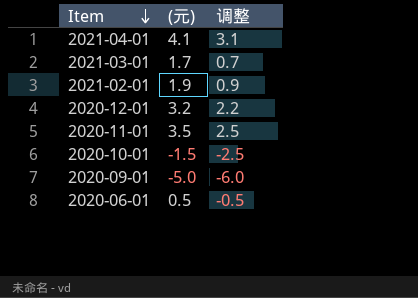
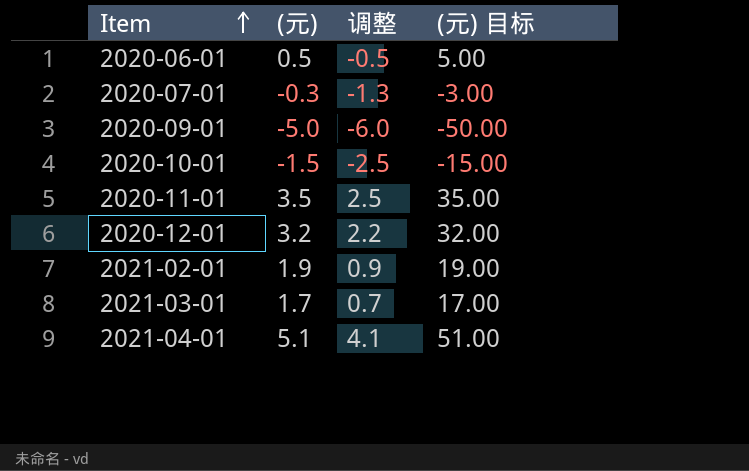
row order: Item descending -> Item ascending
column (元) 目标 | formula: none -> [(元)] * 10
row 2020-07-01: none -> -0.3 | -1.3 | -3.00
2021-04-01 | (元): 4.1 -> 5.1
2021-04-01 | 调整: 3.1 -> 4.1

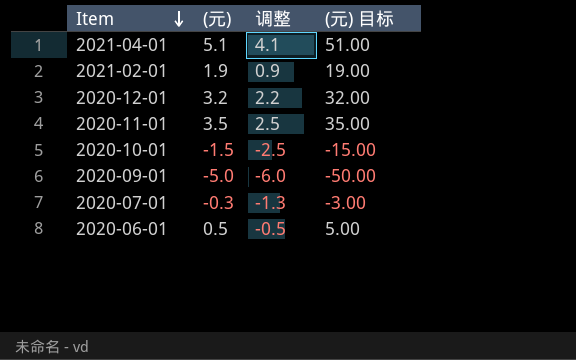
row order: Item ascending -> Item descending
row 2021-03-01: 1.7 | 0.7 | 17.00 -> none

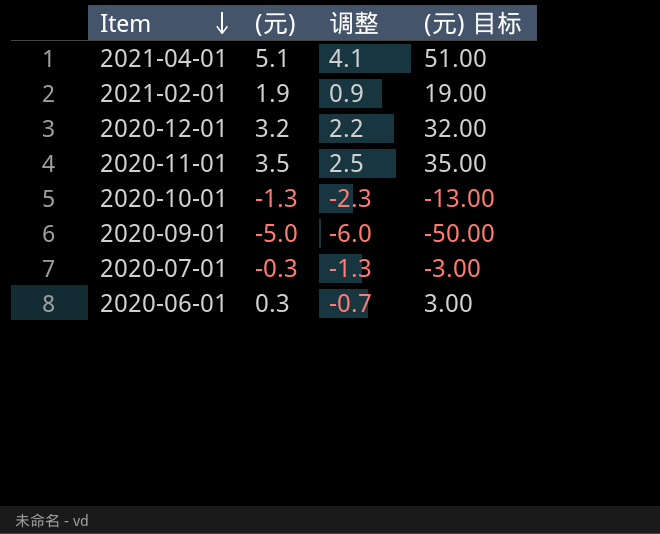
2020-10-01 | (元): -1.5 -> -1.3
2020-10-01 | 调整: -2.5 -> -2.3
2020-10-01 | (元) 目标: -15.00 -> -13.00
2020-06-01 | (元): 0.5 -> 0.3
2020-06-01 | 调整: -0.5 -> -0.7
2020-06-01 | (元) 目标: 5.00 -> 3.00

